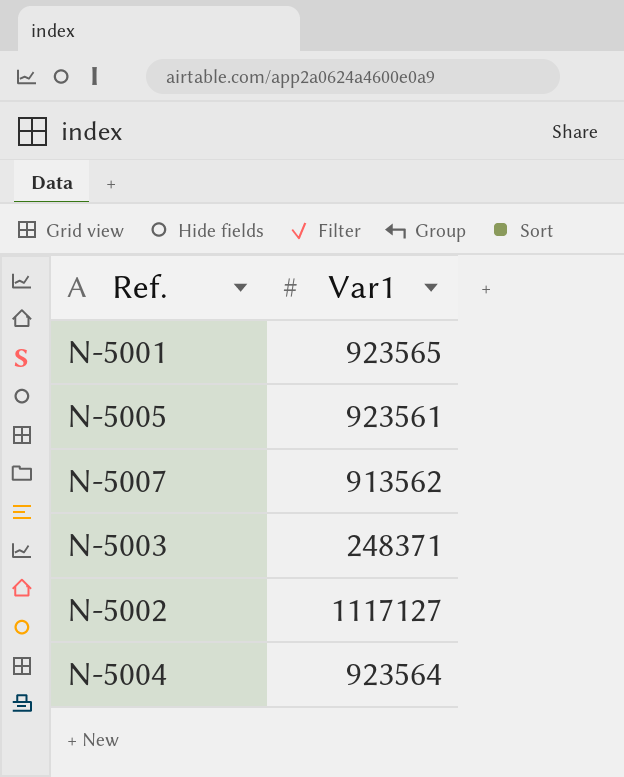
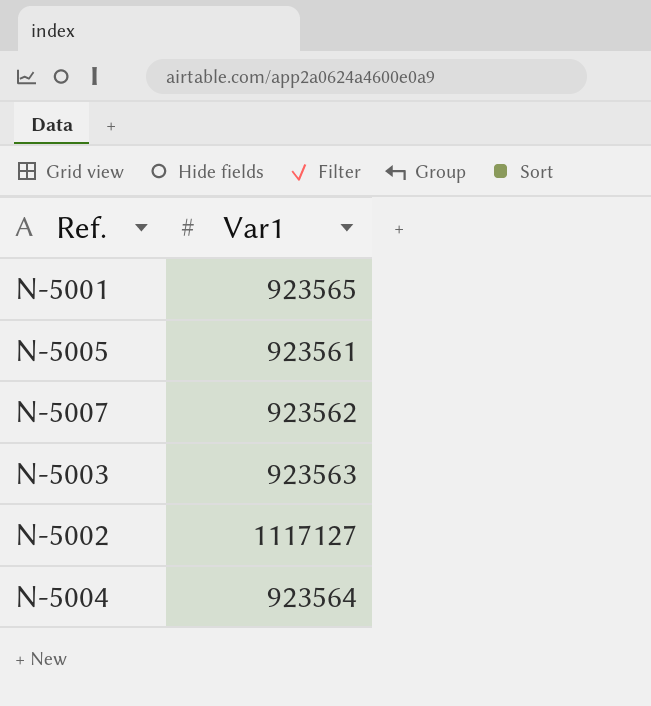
N-5007 | Var1: 913562 -> 923562
N-5003 | Var1: 248371 -> 923563

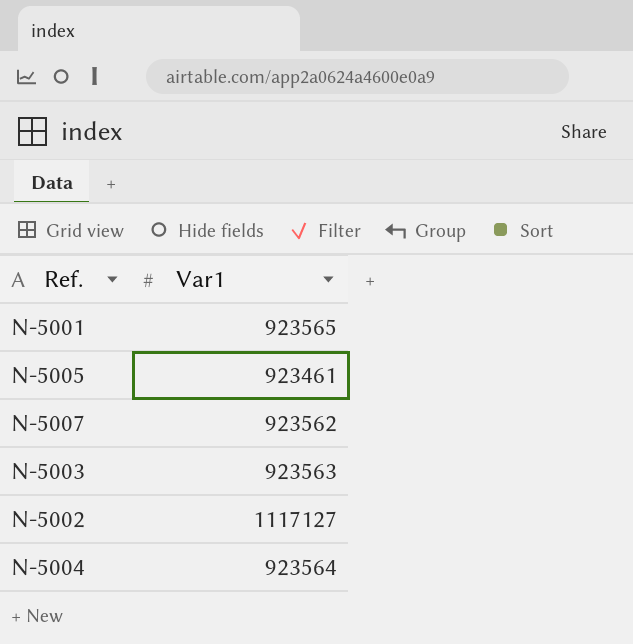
N-5005 | Var1: 923561 -> 923461

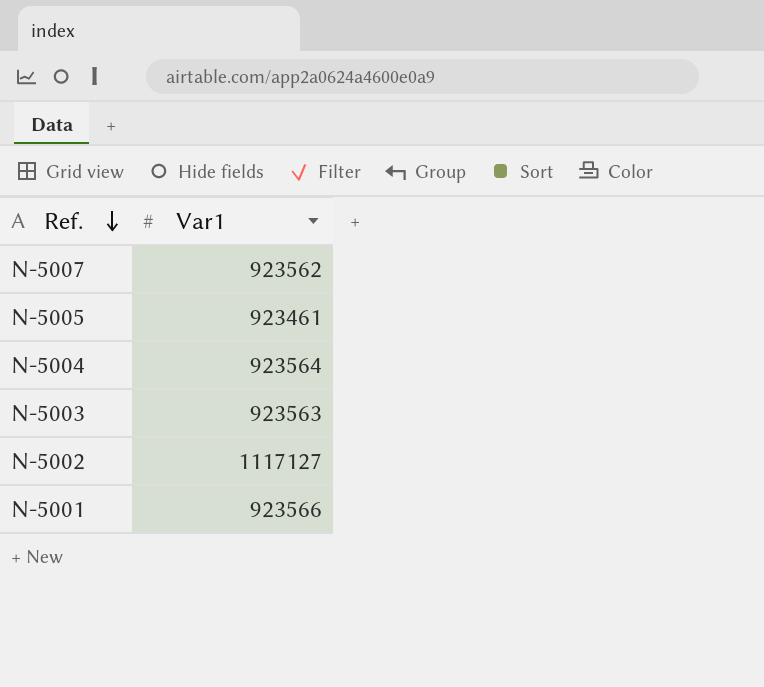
row order: none -> Ref. descending
N-5001 | Var1: 923565 -> 923566

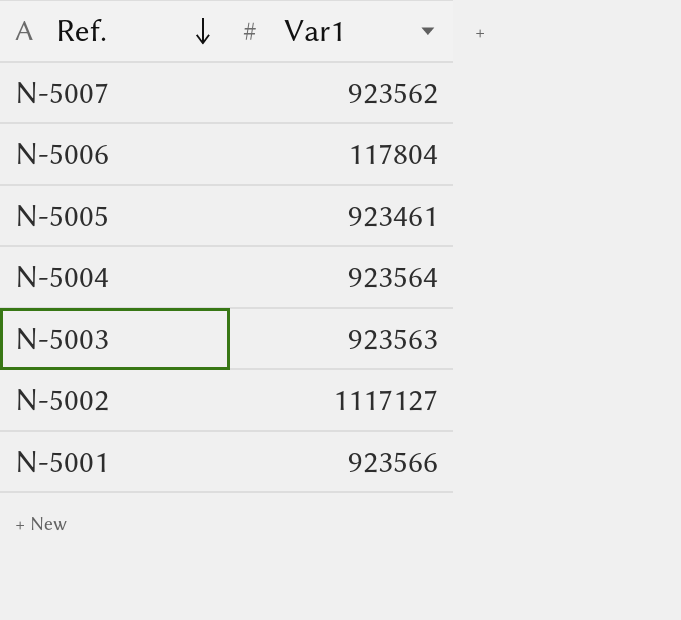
row N-5006: none -> 117804

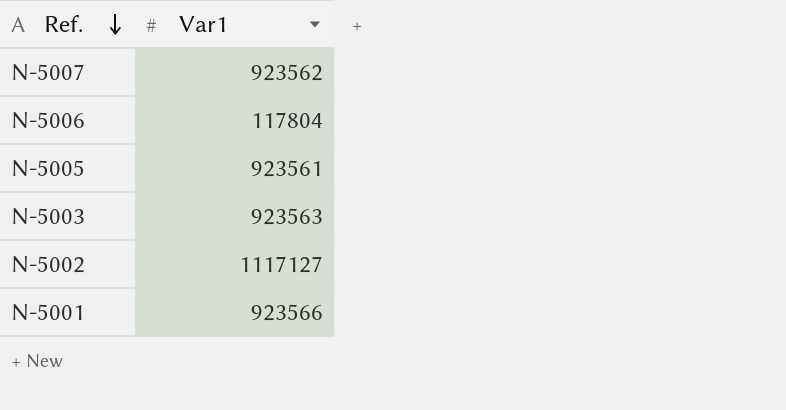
row N-5004: 923564 -> none
N-5005 | Var1: 923461 -> 923561

